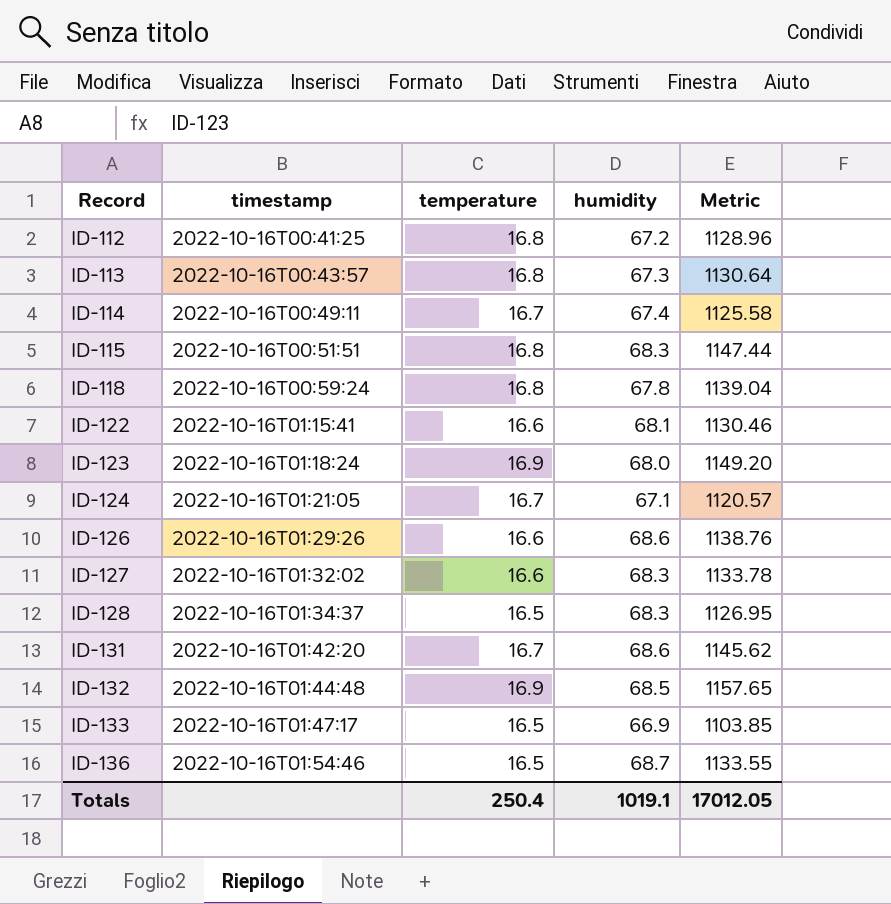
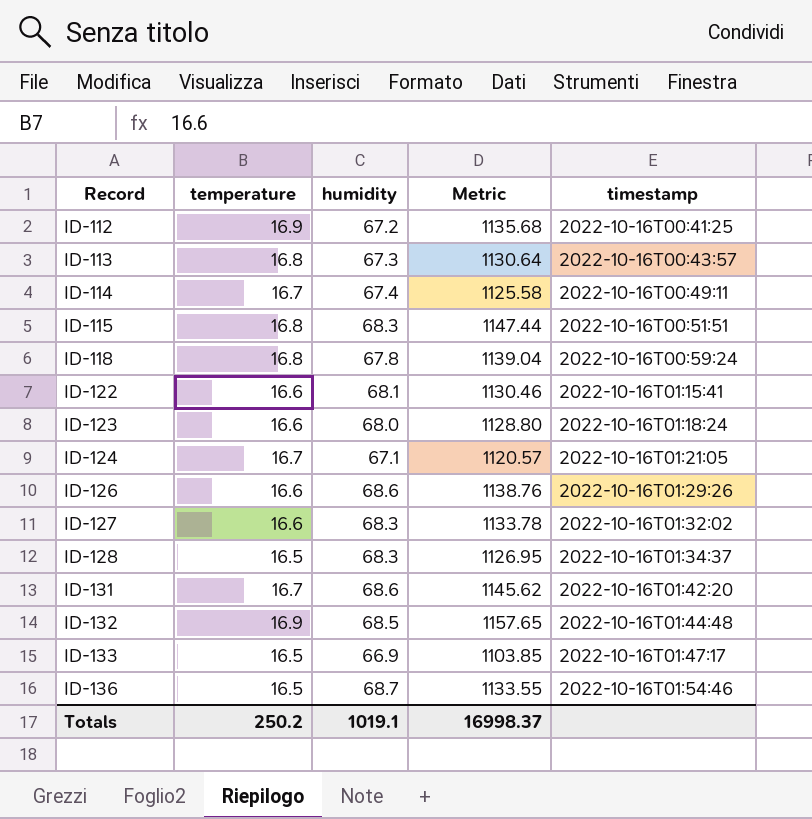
column timestamp | position: 2 -> 5
ID-112 | temperature: 16.8 -> 16.9
ID-112 | Metric: 1128.96 -> 1135.68
ID-123 | temperature: 16.9 -> 16.6
ID-123 | Metric: 1149.20 -> 1128.80
Totals | temperature: 250.4 -> 250.2
Totals | Metric: 17012.05 -> 16998.37

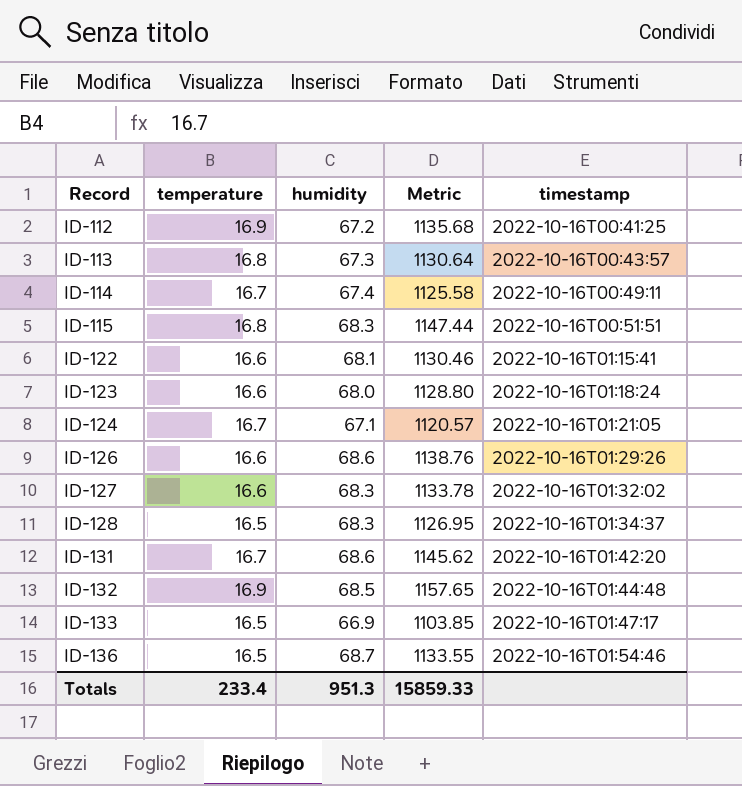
row ID-118: 16.8 | 67.8 | 1139.04 | 2022-10-16T00:59:24 -> none
Totals | temperature: 250.2 -> 233.4
Totals | humidity: 1019.1 -> 951.3
Totals | Metric: 16998.37 -> 15859.33

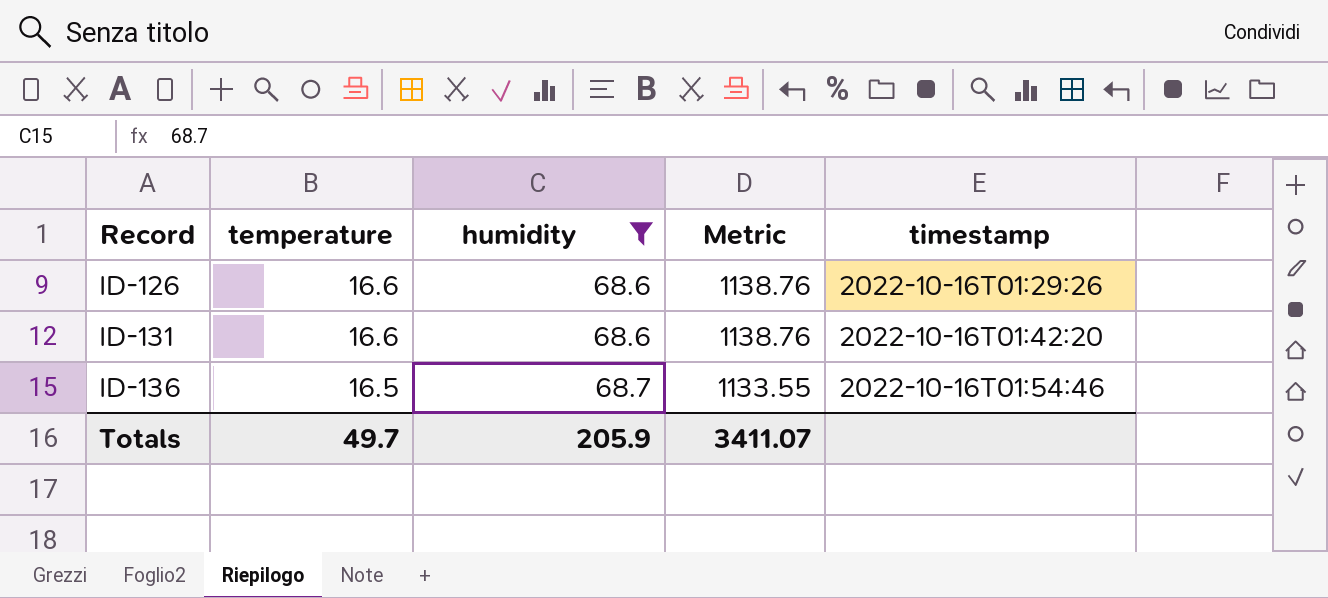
filter: none -> humidity >= 68.6
ID-131 | temperature: 16.7 -> 16.6
ID-131 | Metric: 1145.62 -> 1138.76
Totals | temperature: 233.4 -> 49.7
Totals | humidity: 951.3 -> 205.9
Totals | Metric: 15859.33 -> 3411.07

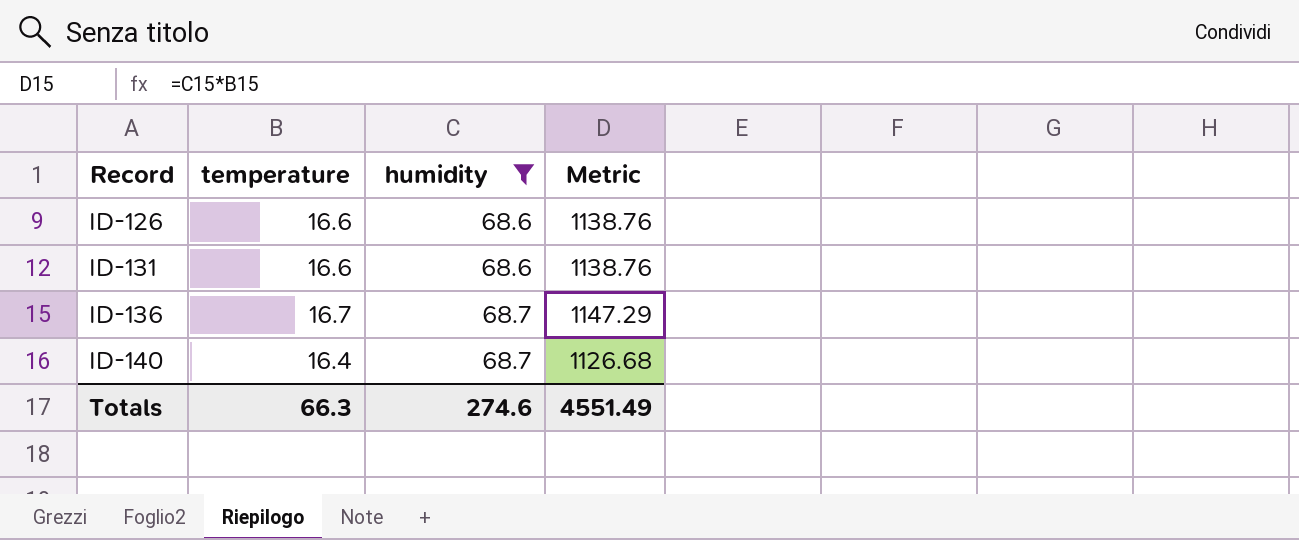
column timestamp | position: 5 -> none
ID-136 | temperature: 16.5 -> 16.7
ID-136 | Metric: 1133.55 -> 1147.29
row ID-140: none -> 16.4 | 68.7 | 1126.68
Totals | temperature: 49.7 -> 66.3
Totals | humidity: 205.9 -> 274.6
Totals | Metric: 3411.07 -> 4551.49

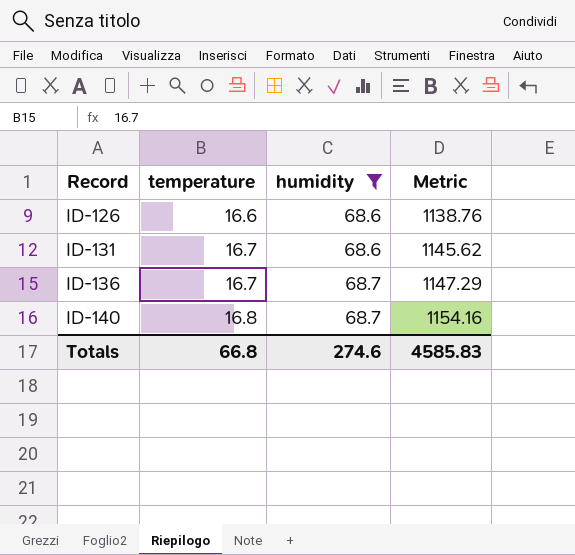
ID-131 | temperature: 16.6 -> 16.7
ID-131 | Metric: 1138.76 -> 1145.62
ID-140 | temperature: 16.4 -> 16.8
ID-140 | Metric: 1126.68 -> 1154.16
Totals | temperature: 66.3 -> 66.8
Totals | Metric: 4551.49 -> 4585.83

